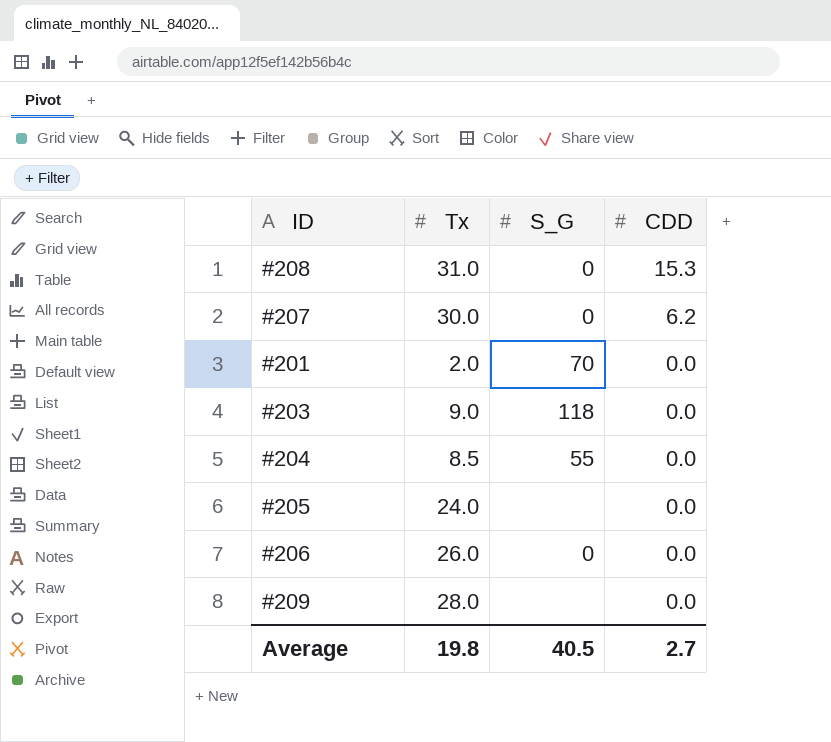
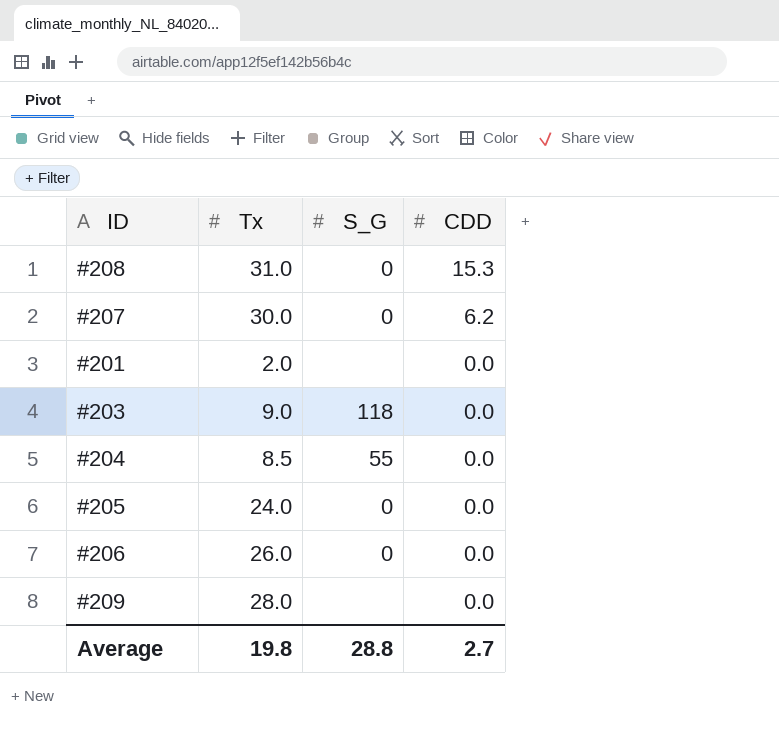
#201 | S_G: 70 -> none
#205 | S_G: none -> 0
Average | S_G: 40.5 -> 28.8

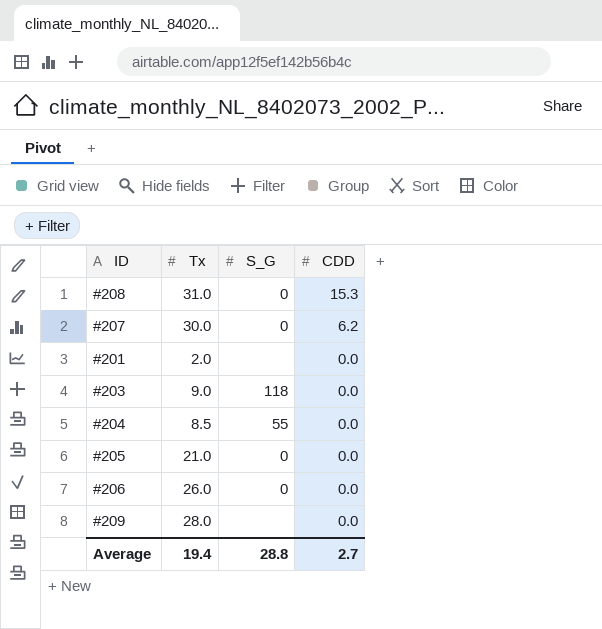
#205 | Tx: 24.0 -> 21.0
Average | Tx: 19.8 -> 19.4

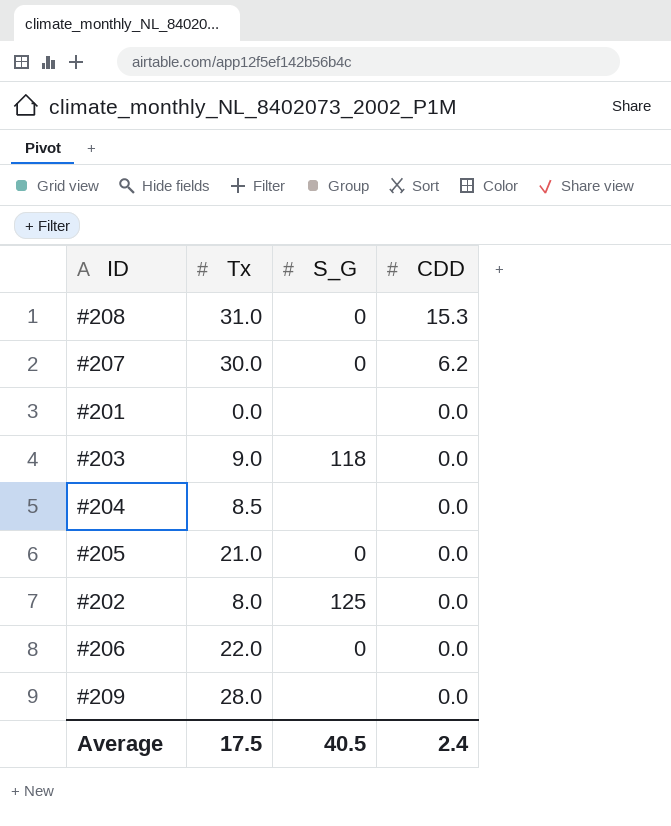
#201 | Tx: 2.0 -> 0.0
#204 | S_G: 55 -> none
row #202: none -> 8.0 | 125 | 0.0
#206 | Tx: 26.0 -> 22.0
Average | Tx: 19.4 -> 17.5
Average | S_G: 28.8 -> 40.5
Average | CDD: 2.7 -> 2.4

